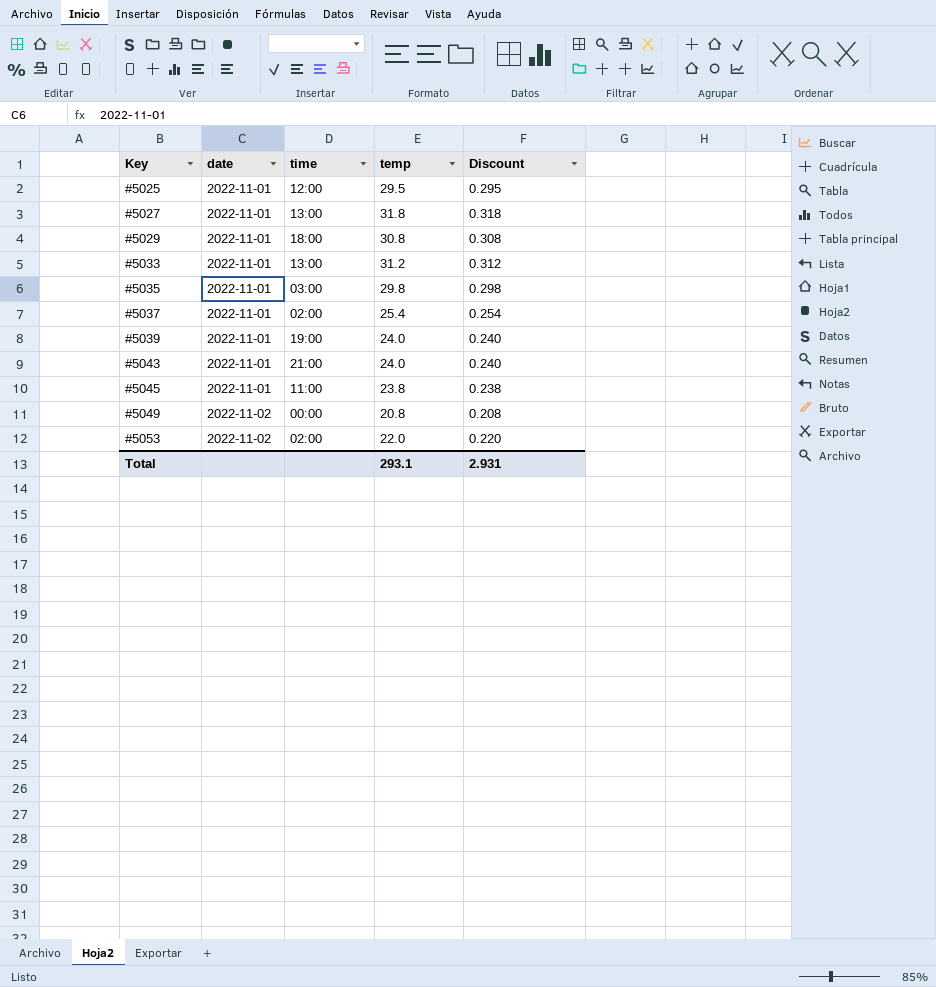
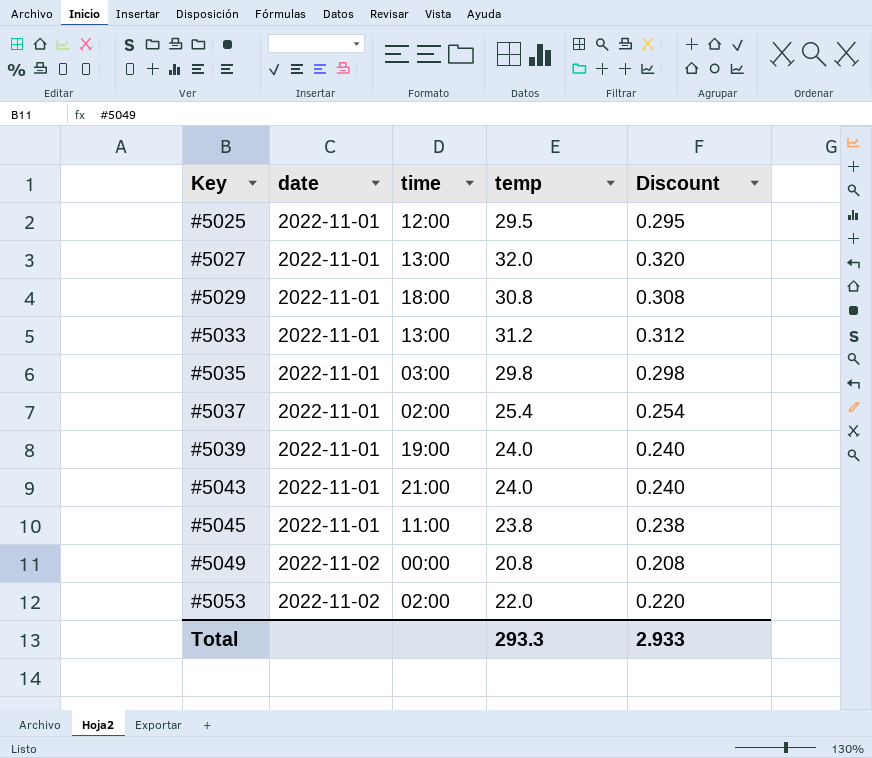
#5027 | temp: 31.8 -> 32.0
#5027 | Discount: 0.318 -> 0.320
Total | temp: 293.1 -> 293.3
Total | Discount: 2.931 -> 2.933

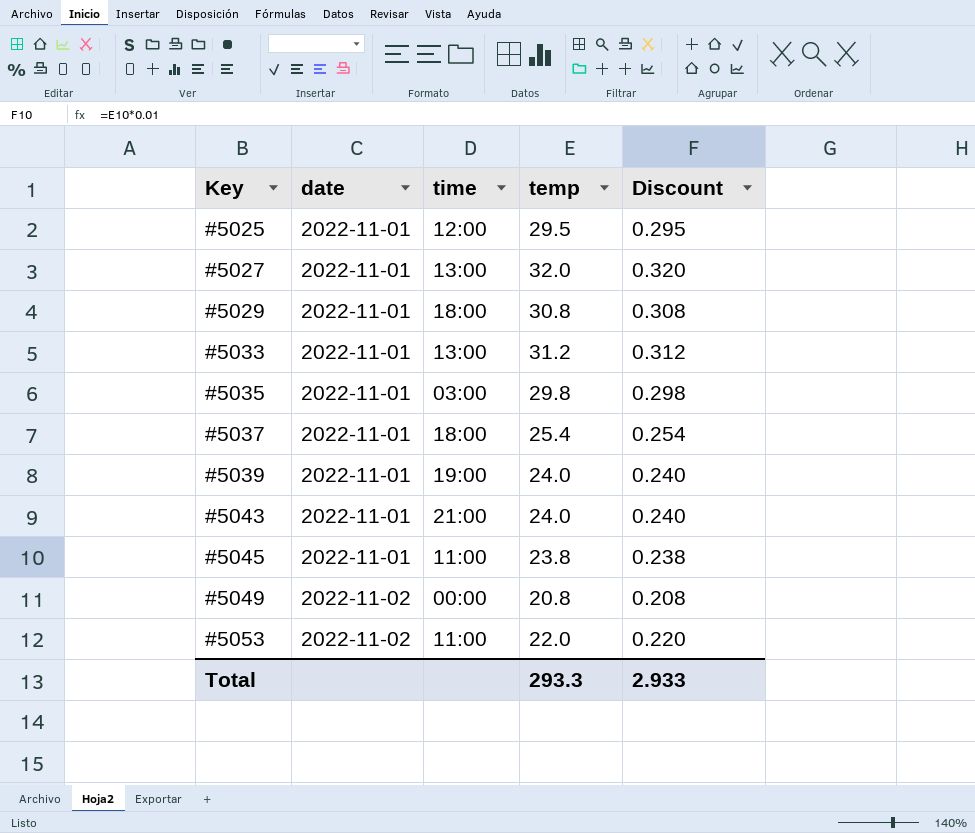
#5037 | time: 02:00 -> 18:00
#5053 | time: 02:00 -> 11:00

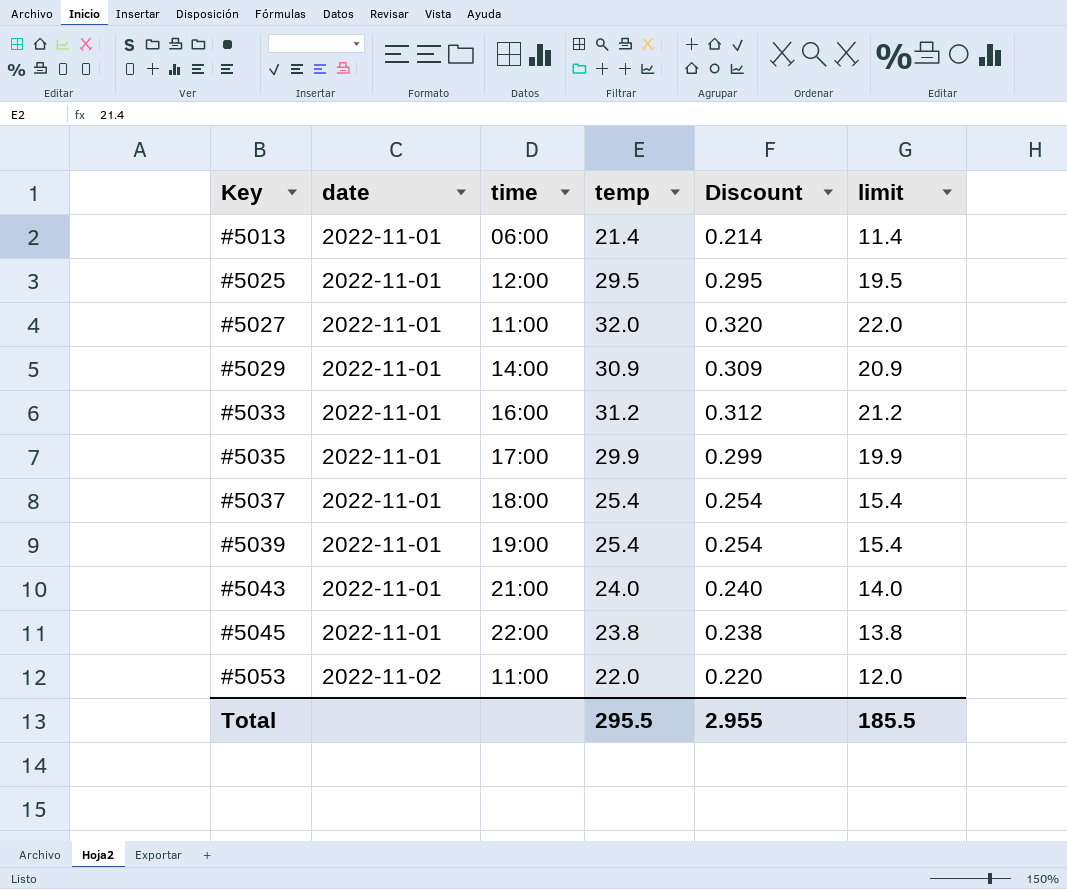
column limit | formula: none -> [temp] - 10
row #5049: 2022-11-02 | 00:00 | 20.8 | 0.208 -> none
row #5013: none -> 2022-11-01 | 06:00 | 21.4 | 0.214 | 11.4
#5027 | time: 13:00 -> 11:00
#5029 | time: 18:00 -> 14:00
#5029 | temp: 30.8 -> 30.9
#5029 | Discount: 0.308 -> 0.309
#5033 | time: 13:00 -> 16:00
#5035 | time: 03:00 -> 17:00
#5035 | temp: 29.8 -> 29.9
#5035 | Discount: 0.298 -> 0.299
#5039 | temp: 24.0 -> 25.4
#5039 | Discount: 0.240 -> 0.254
#5045 | time: 11:00 -> 22:00
Total | temp: 293.3 -> 295.5
Total | Discount: 2.933 -> 2.955

